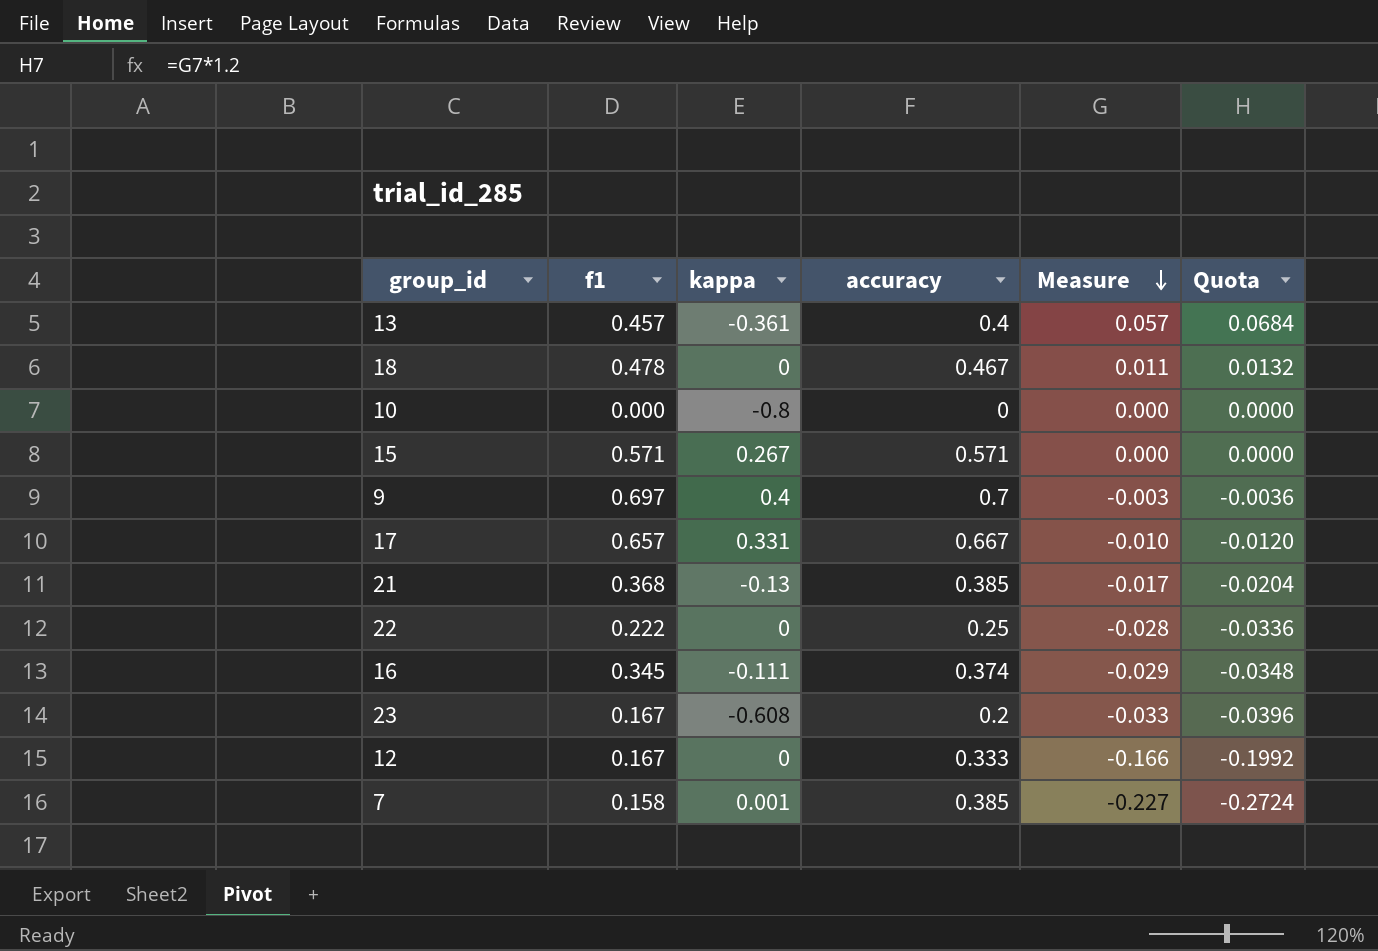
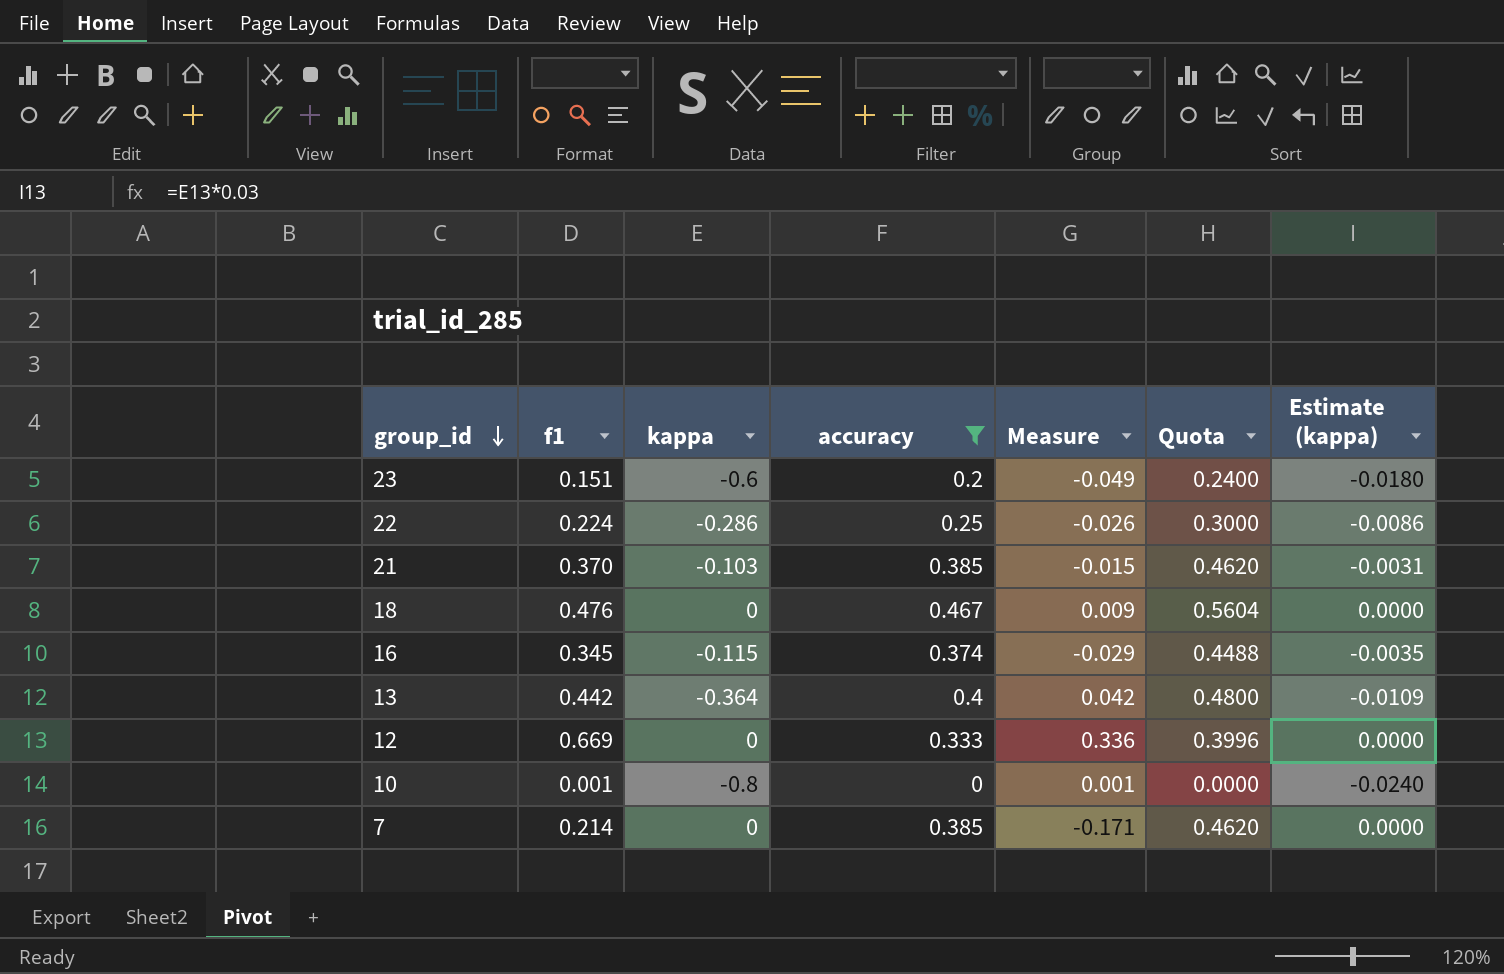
filter: none -> accuracy <= 0.467
row order: Measure descending -> group_id descending
column Quota | formula: [Measure] * 1.2 -> [accuracy] * 1.2
column Estimate (kappa) | formula: none -> [kappa] * 0.03
23 | f1: 0.167 -> 0.151
23 | kappa: -0.608 -> -0.6
23 | Measure: -0.033 -> -0.049
22 | f1: 0.222 -> 0.224
22 | kappa: 0 -> -0.286
22 | Measure: -0.028 -> -0.026
21 | f1: 0.368 -> 0.370
21 | kappa: -0.13 -> -0.103
21 | Measure: -0.017 -> -0.015
18 | f1: 0.478 -> 0.476
18 | Measure: 0.011 -> 0.009
16 | kappa: -0.111 -> -0.115
13 | f1: 0.457 -> 0.442
13 | kappa: -0.361 -> -0.364
13 | Measure: 0.057 -> 0.042
12 | f1: 0.167 -> 0.669
12 | Measure: -0.166 -> 0.336
10 | f1: 0.000 -> 0.001
10 | Measure: 0.000 -> 0.001
7 | f1: 0.158 -> 0.214
7 | kappa: 0.001 -> 0
7 | Measure: -0.227 -> -0.171

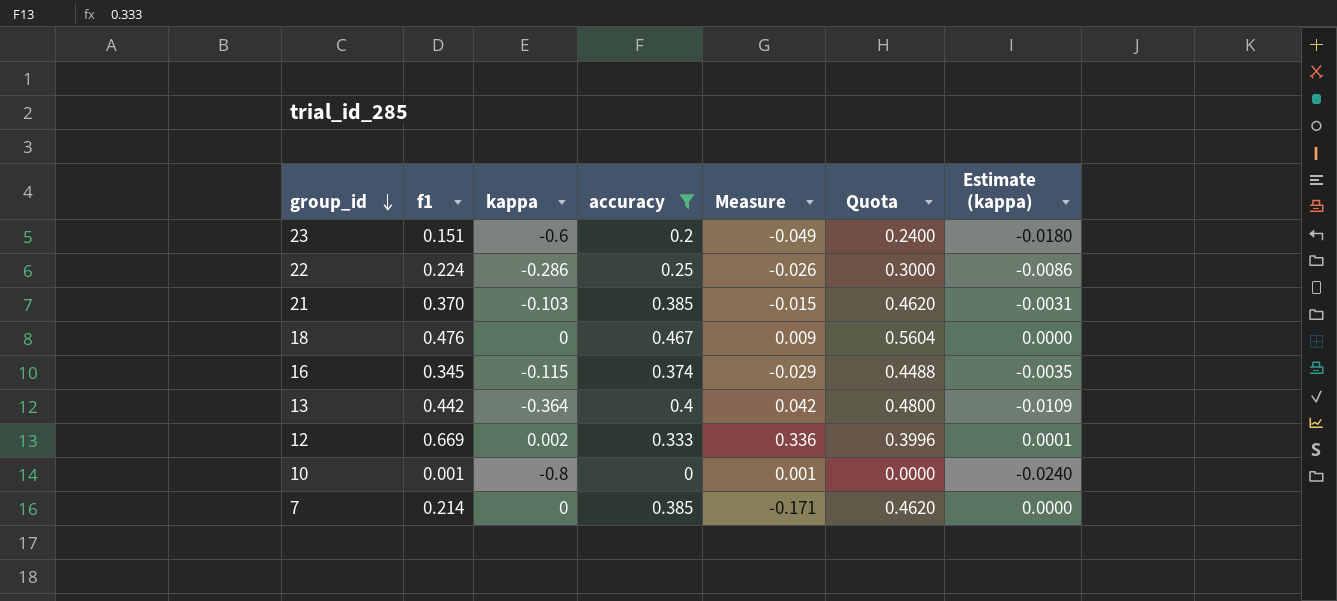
12 | kappa: 0 -> 0.002
12 | Estimate (kappa): 0.0000 -> 0.0001

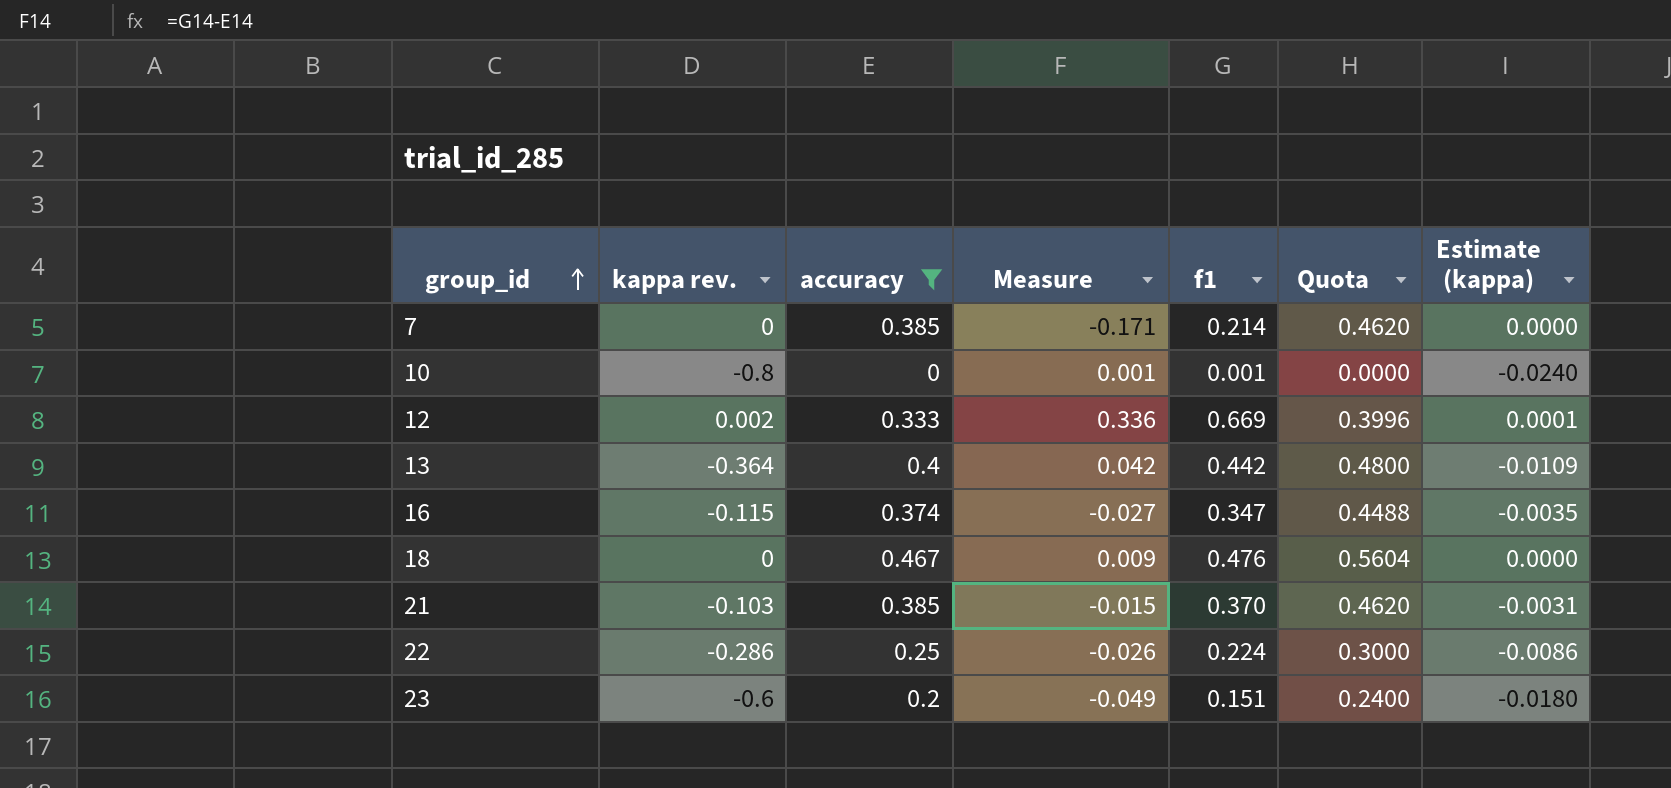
row order: group_id descending -> group_id ascending
column name: kappa -> kappa rev.
column f1 | position: 2 -> 5
16 | Measure: -0.029 -> -0.027
16 | f1: 0.345 -> 0.347

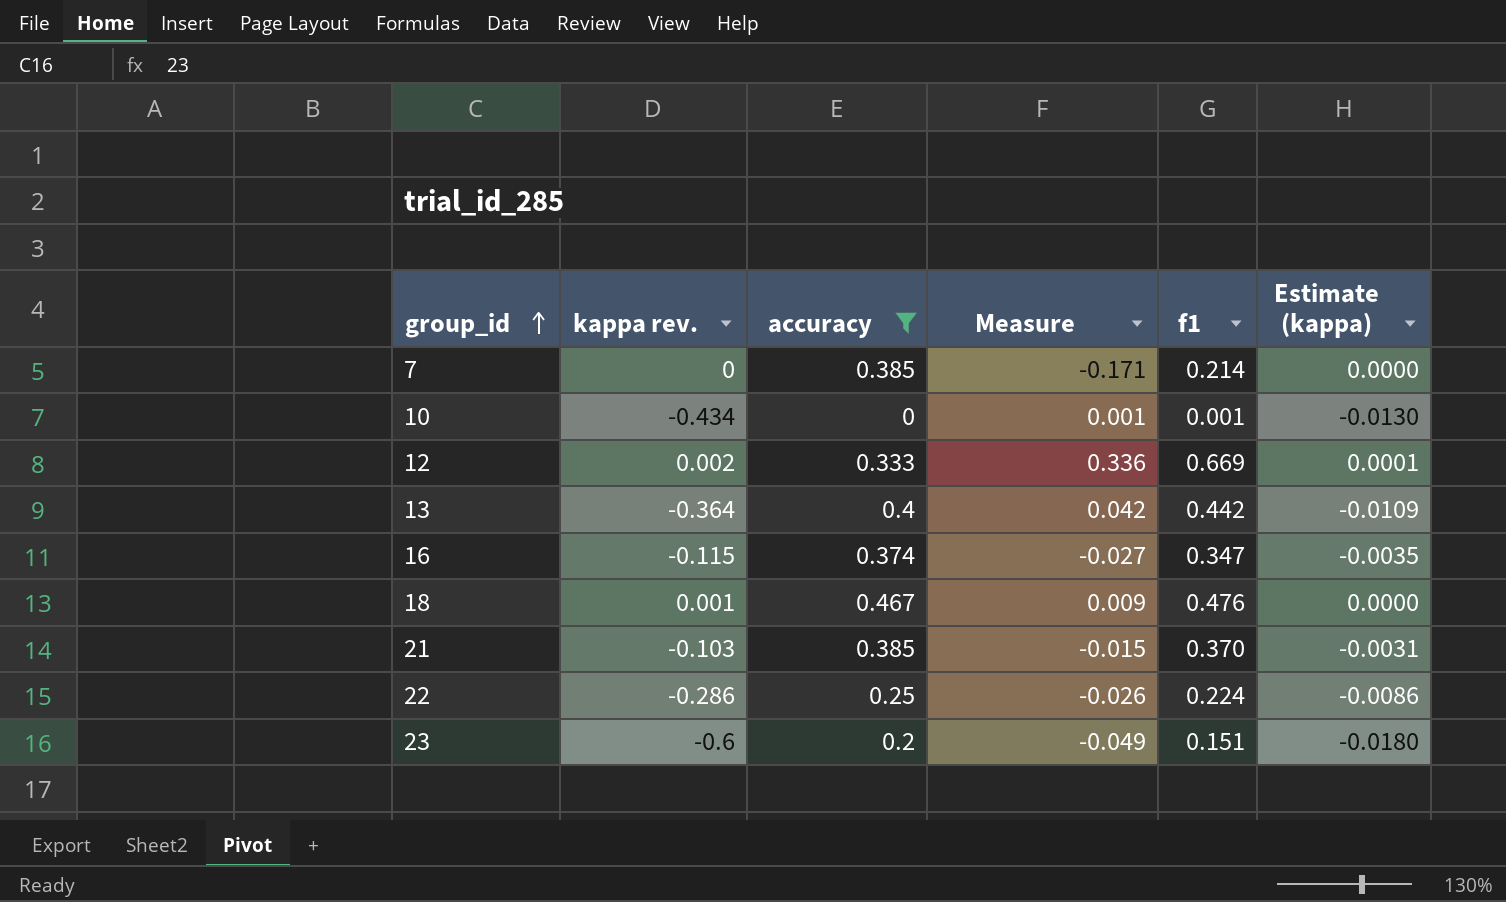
column Quota | formula: [accuracy] * 1.2 -> none
10 | kappa rev.: -0.8 -> -0.434
10 | Estimate (kappa): -0.0240 -> -0.0130
18 | kappa rev.: 0 -> 0.001

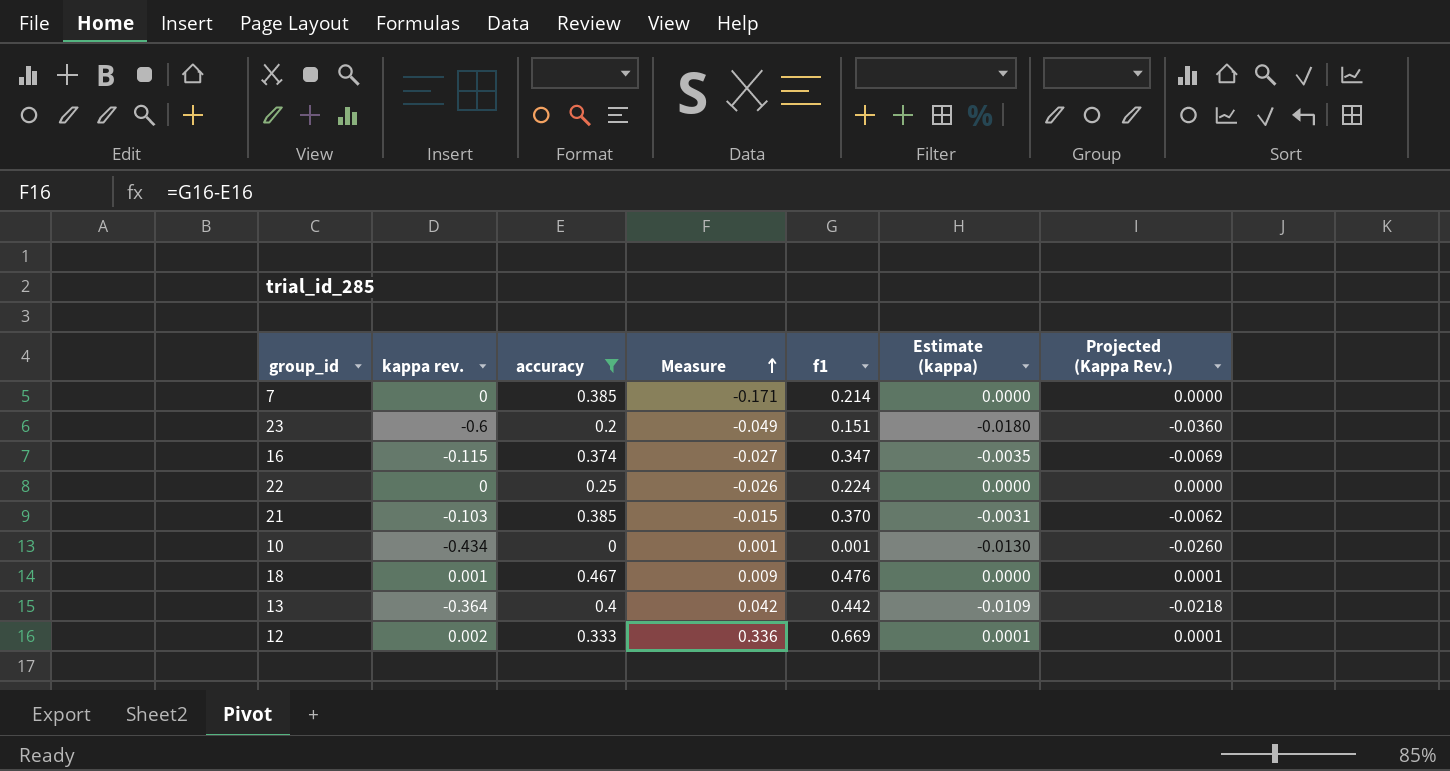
row order: group_id ascending -> Measure ascending
column Projected (Kappa Rev.) | formula: none -> [kappa rev.] * 0.06
22 | kappa rev.: -0.286 -> 0
22 | Estimate (kappa): -0.0086 -> 0.0000

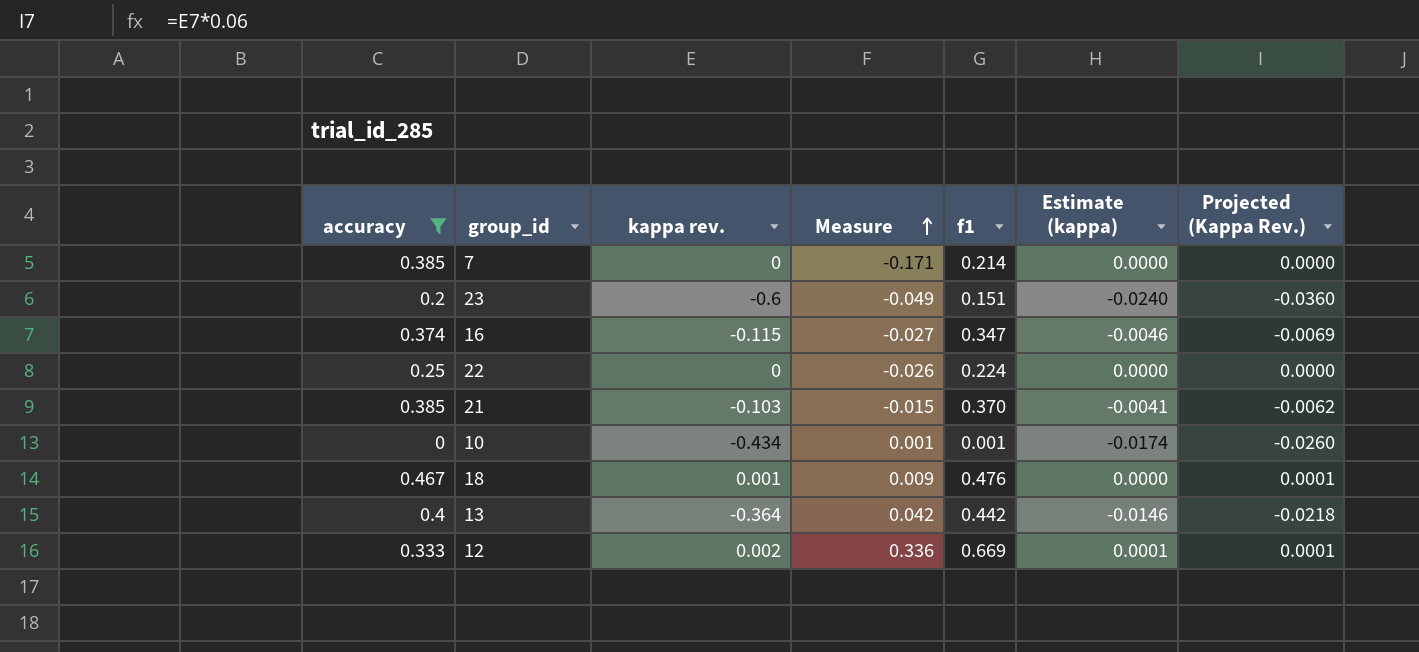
column accuracy | position: 3 -> 1
column Estimate (kappa) | formula: [kappa rev.] * 0.03 -> [kappa rev.] * 0.04

